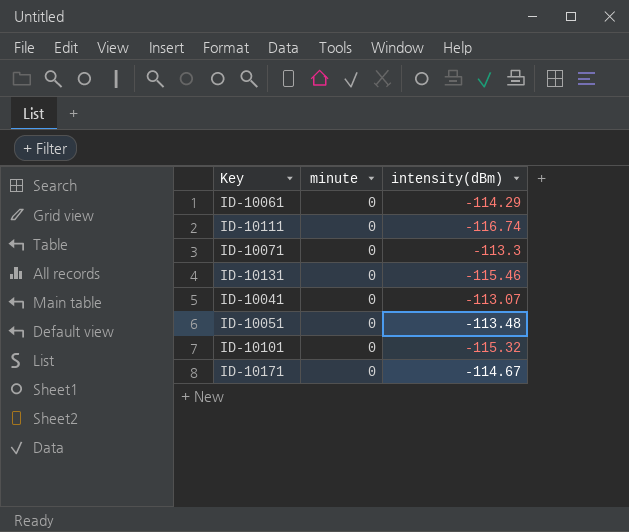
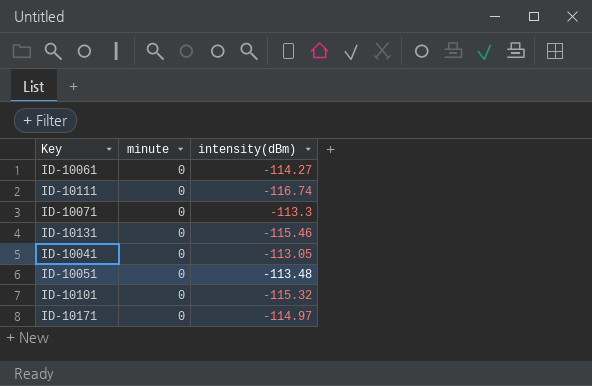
ID-10061 | intensity(dBm): -114.29 -> -114.27
ID-10041 | intensity(dBm): -113.07 -> -113.05
ID-10171 | intensity(dBm): -114.67 -> -114.97

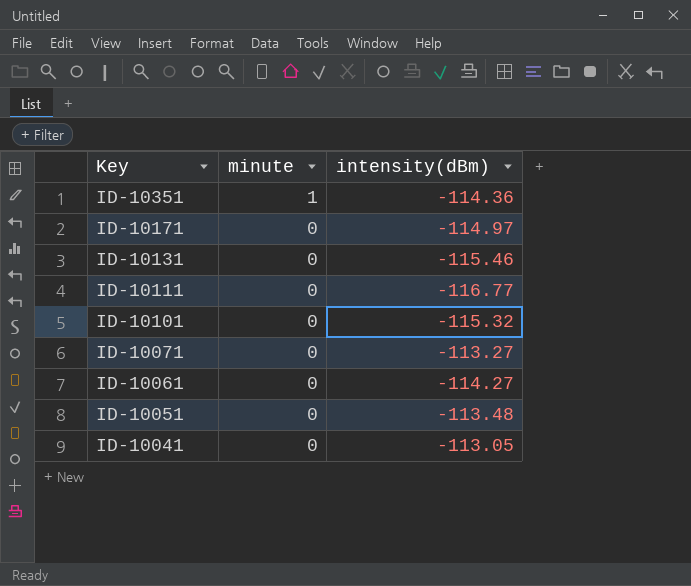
row order: none -> Key descending
row ID-10351: none -> 1 | -114.36
ID-10111 | intensity(dBm): -116.74 -> -116.77
ID-10071 | intensity(dBm): -113.3 -> -113.27

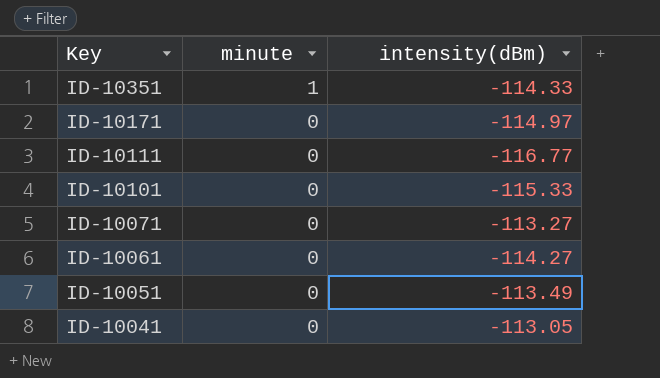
row ID-10131: 0 | -115.46 -> none
ID-10351 | intensity(dBm): -114.36 -> -114.33
ID-10101 | intensity(dBm): -115.32 -> -115.33
ID-10051 | intensity(dBm): -113.48 -> -113.49

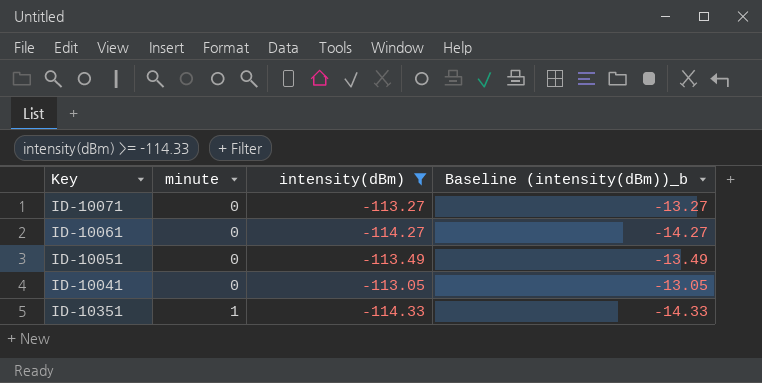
filter: none -> intensity(dBm) >= -114.33
row order: Key descending -> minute ascending
column Baseline (intensity(dBm))_b | formula: none -> [intensity(dBm)] + 100

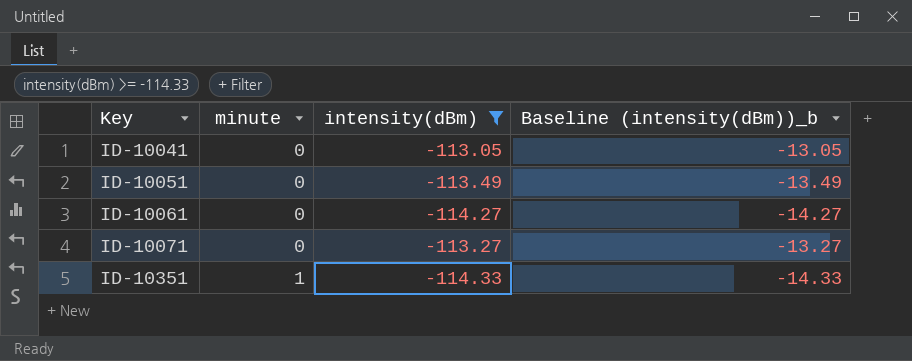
row order: minute ascending -> Key ascending

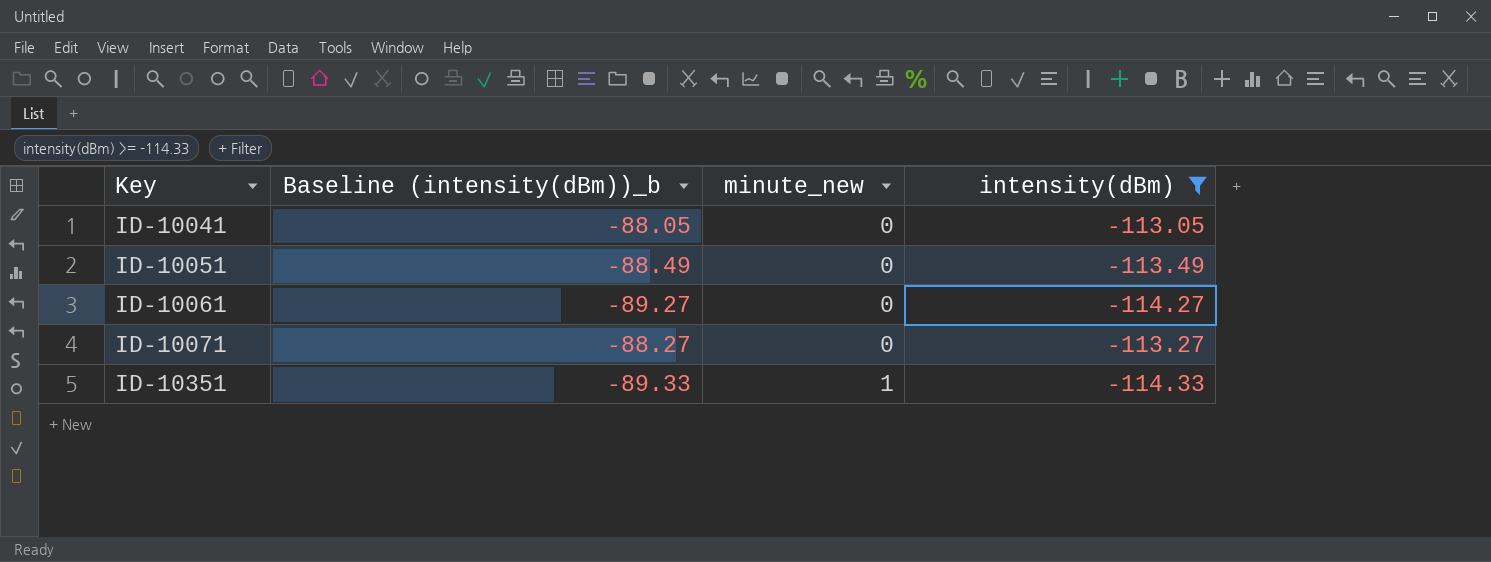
column Baseline (intensity(dBm))_b | formula: [intensity(dBm)] + 100 -> [intensity(dBm)] + 25
column Baseline (intensity(dBm))_b | position: 4 -> 2
column name: minute -> minute_new

